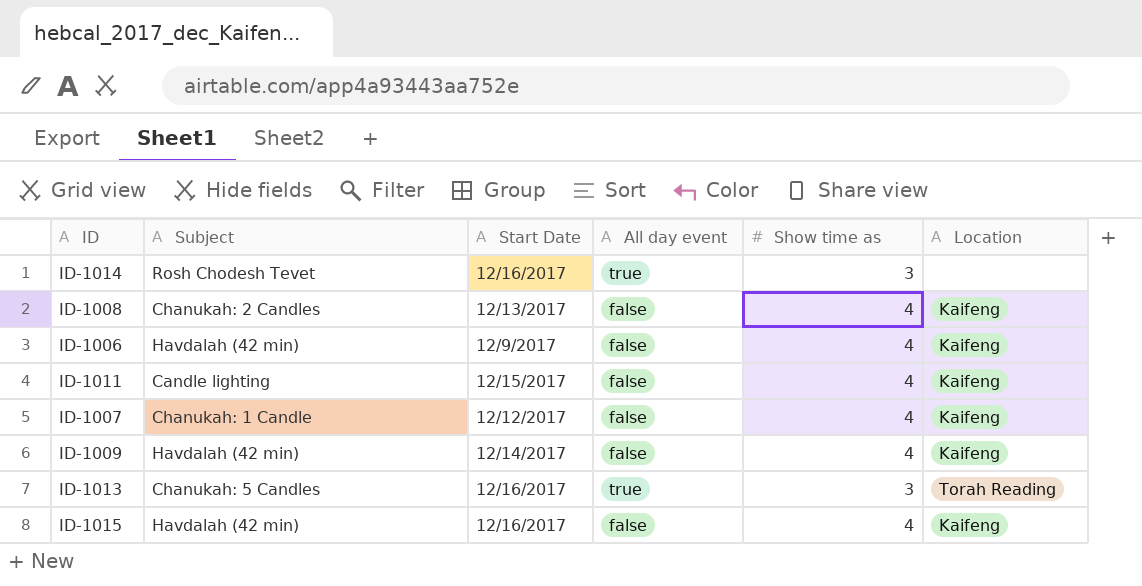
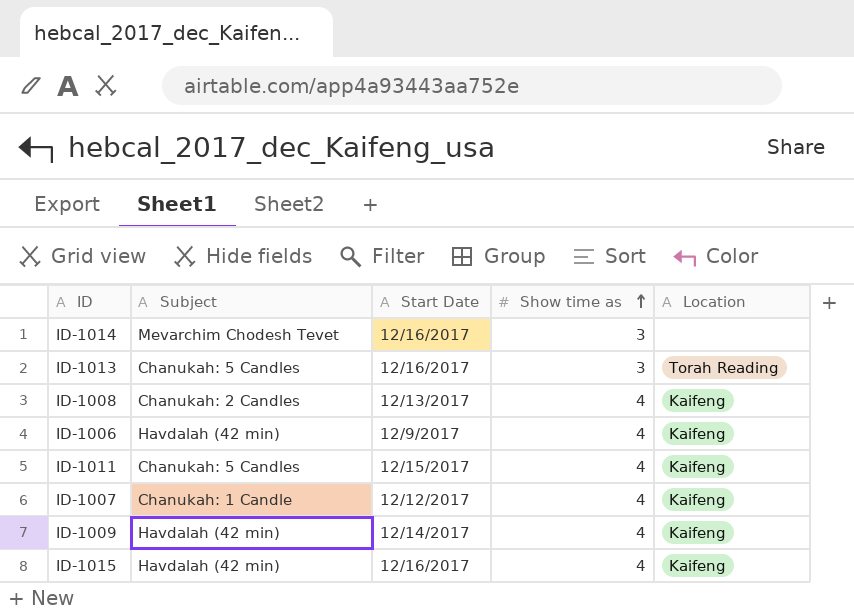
row order: none -> Show time as ascending
column All day event | position: 4 -> none
ID-1014 | Subject: Rosh Chodesh Tevet -> Mevarchim Chodesh Tevet
ID-1011 | Subject: Candle lighting -> Chanukah: 5 Candles

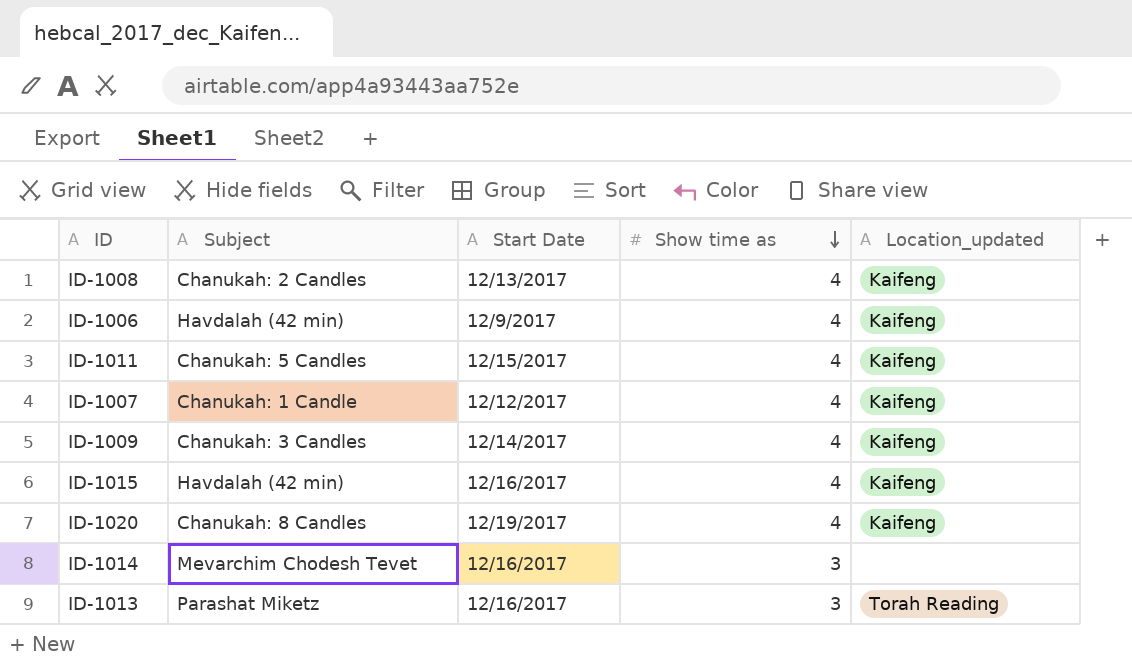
row order: Show time as ascending -> Show time as descending
column name: Location -> Location_updated
ID-1009 | Subject: Havdalah (42 min) -> Chanukah: 3 Candles
row ID-1020: none -> Chanukah: 8 Candles | 12/19/2017 | 4 | Kaifeng
ID-1013 | Subject: Chanukah: 5 Candles -> Parashat Miketz

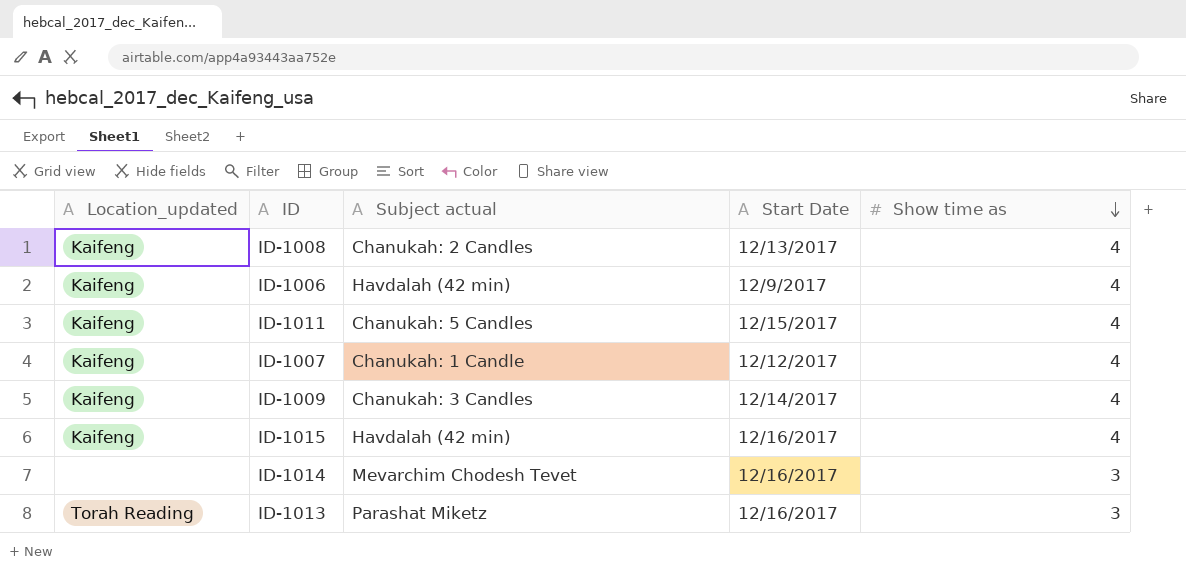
column Location_updated | position: 5 -> 1
column name: Subject -> Subject actual
row ID-1020: Chanukah: 8 Candles | 12/19/2017 | 4 | Kaifeng -> none

